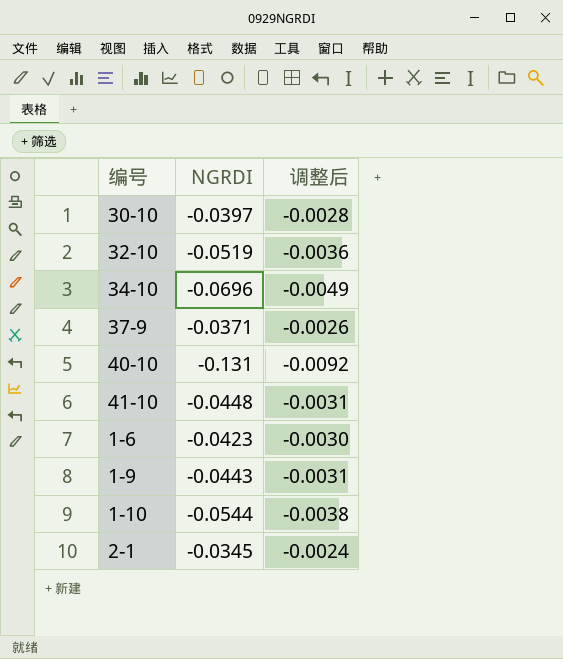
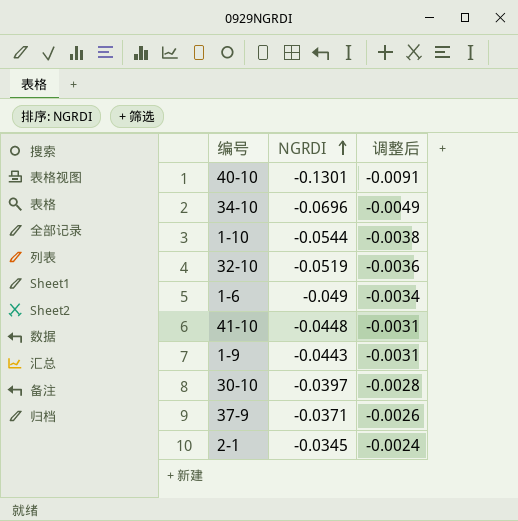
row order: none -> NGRDI ascending
40-10 | NGRDI: -0.131 -> -0.1301
40-10 | 调整后: -0.0092 -> -0.0091
1-6 | NGRDI: -0.0423 -> -0.049
1-6 | 调整后: -0.0030 -> -0.0034

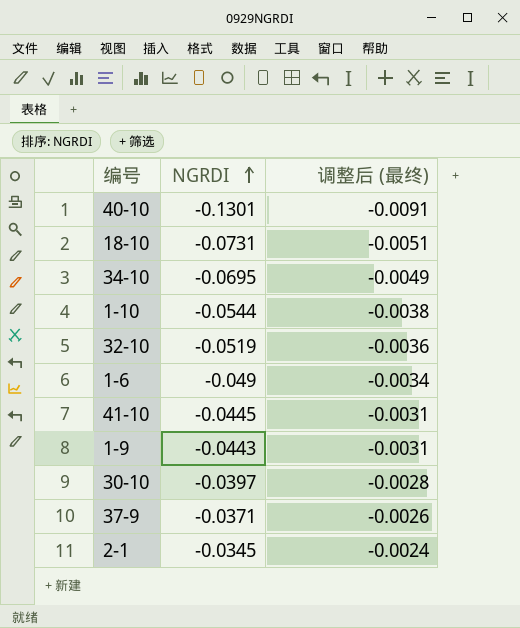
column name: 调整后 -> 调整后 (最终)
row 18-10: none -> -0.0731 | -0.0051
34-10 | NGRDI: -0.0696 -> -0.0695
41-10 | NGRDI: -0.0448 -> -0.0445

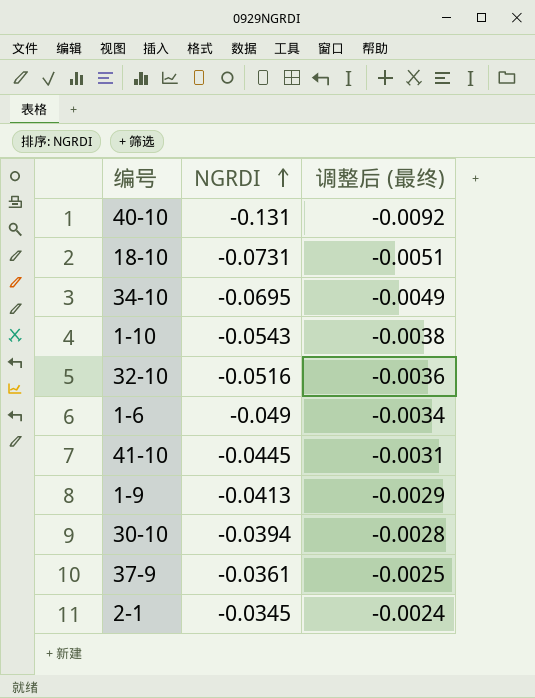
40-10 | NGRDI: -0.1301 -> -0.131
40-10 | 调整后 (最终): -0.0091 -> -0.0092
1-10 | NGRDI: -0.0544 -> -0.0543
32-10 | NGRDI: -0.0519 -> -0.0516
1-9 | NGRDI: -0.0443 -> -0.0413
1-9 | 调整后 (最终): -0.0031 -> -0.0029
30-10 | NGRDI: -0.0397 -> -0.0394
37-9 | NGRDI: -0.0371 -> -0.0361
37-9 | 调整后 (最终): -0.0026 -> -0.0025

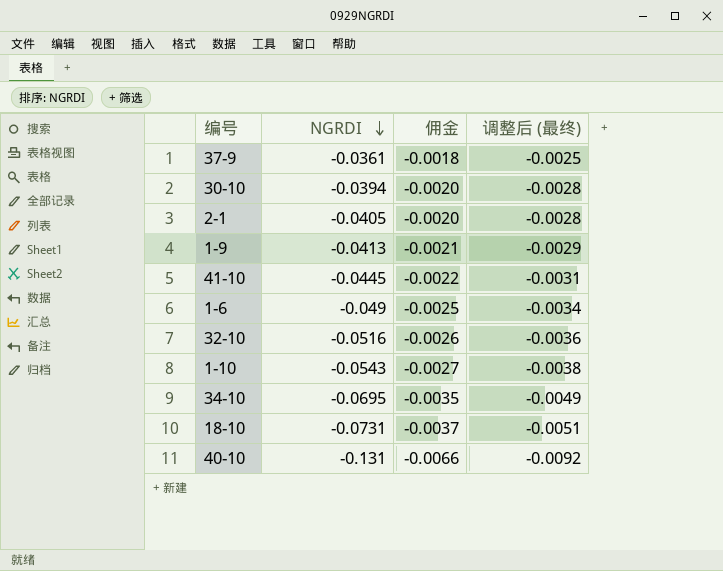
row order: NGRDI ascending -> NGRDI descending
column 佣金 | formula: none -> [NGRDI] * 0.05
2-1 | NGRDI: -0.0345 -> -0.0405
2-1 | 调整后 (最终): -0.0024 -> -0.0028

